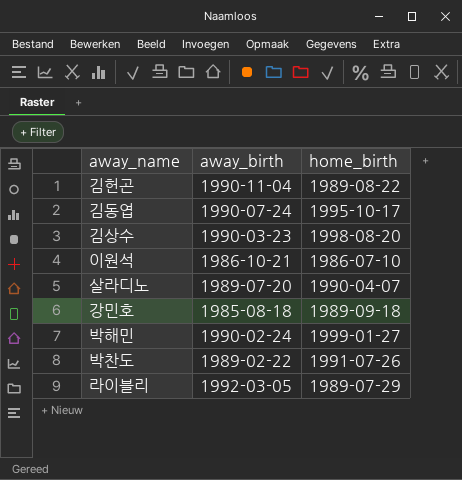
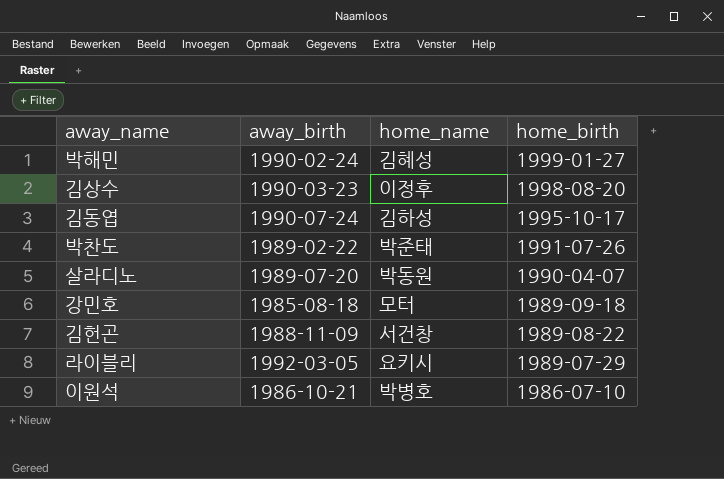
row order: none -> home_birth descending
column home_name | position: none -> 3
김헌곤 | away_birth: 1990-11-04 -> 1988-11-09

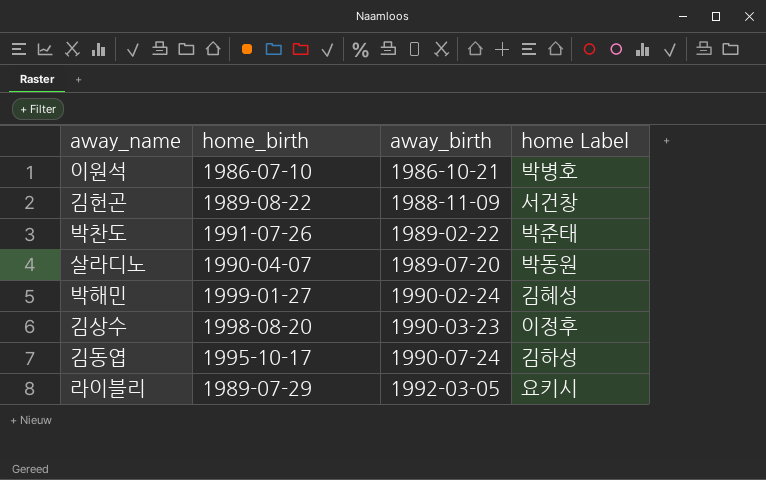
row order: home_birth descending -> away_birth ascending
column home_birth | position: 4 -> 2
column name: home_name -> home Label
row 강민호: 1985-08-18 | 모터 | 1989-09-18 -> none

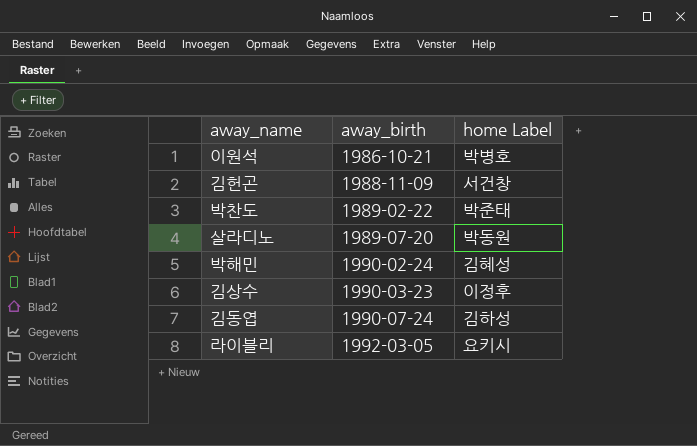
column home_birth | position: 2 -> none

